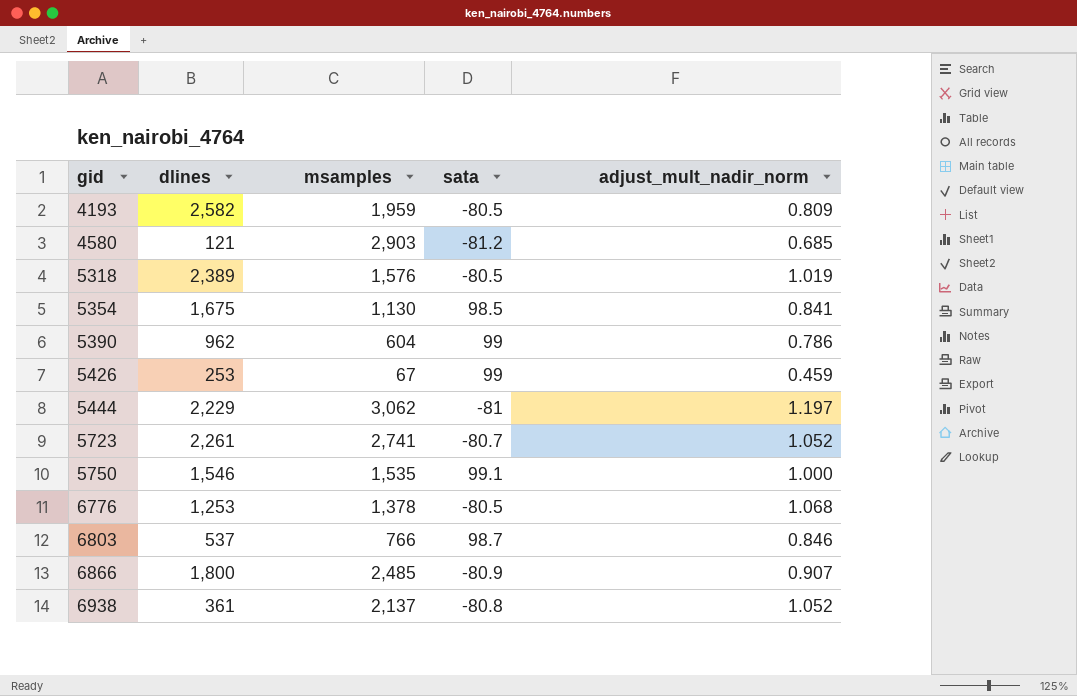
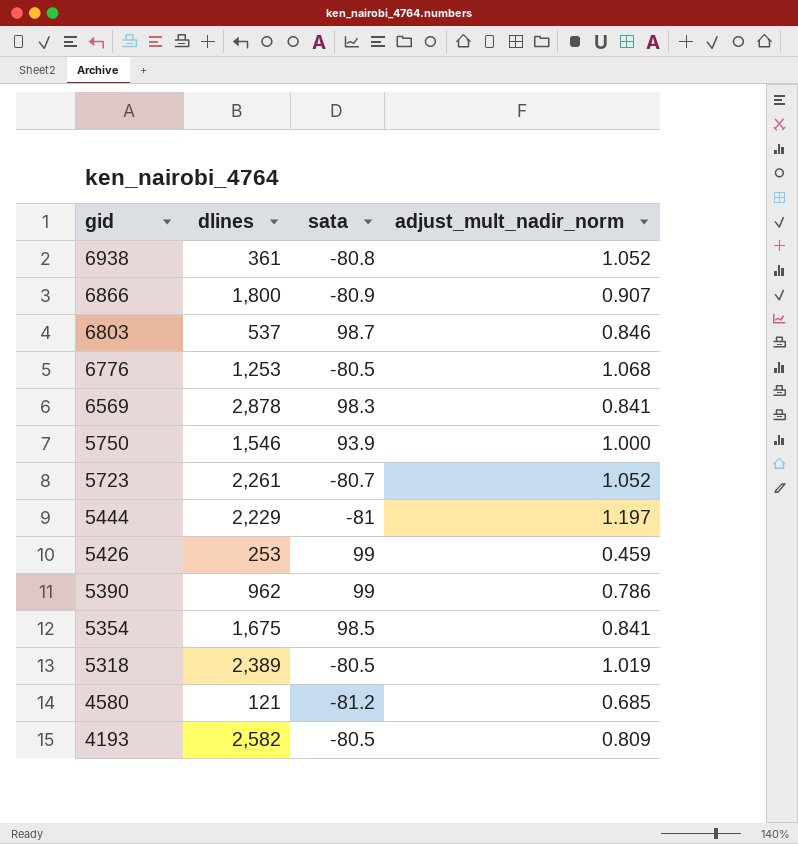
row order: gid ascending -> gid descending
column msamples | position: 3 -> none
row 6569: none -> 2,878 | 98.3 | 0.841
5750 | sata: 99.1 -> 93.9

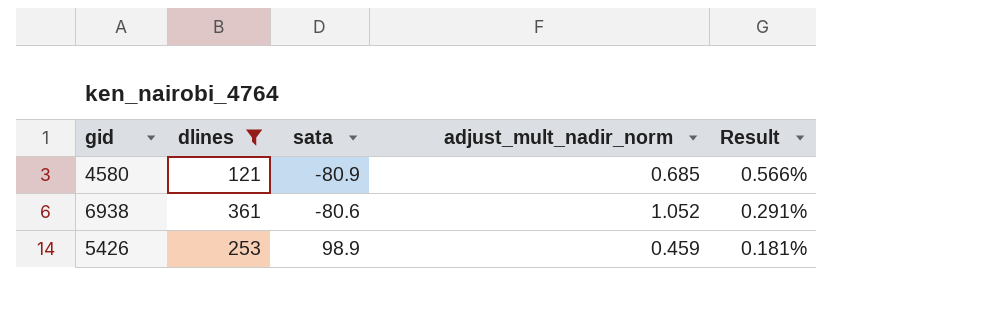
filter: none -> dlines <= 361
row order: gid descending -> sata ascending
column Result | formula: none -> [adjust_mult_nadir_norm] / [dlines]
4580 | sata: -81.2 -> -80.9
6938 | sata: -80.8 -> -80.6
5426 | sata: 99 -> 98.9

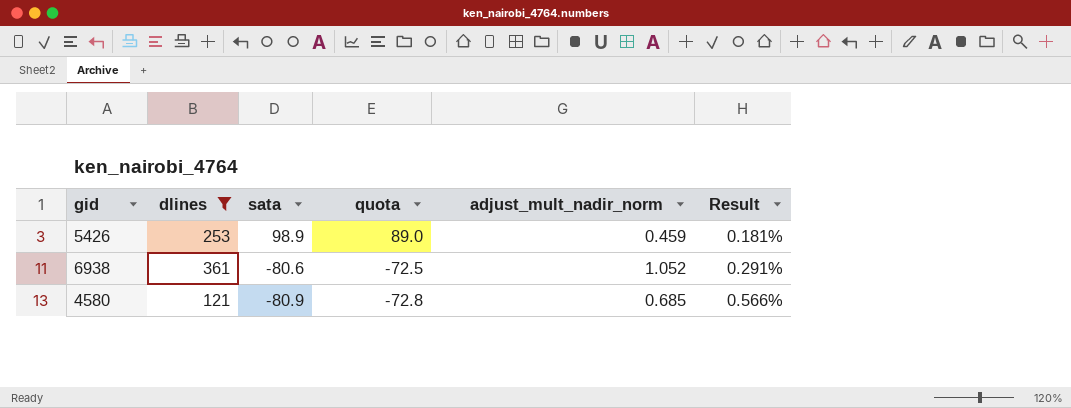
row order: sata ascending -> sata descending
column quota | formula: none -> [sata] * 0.9

